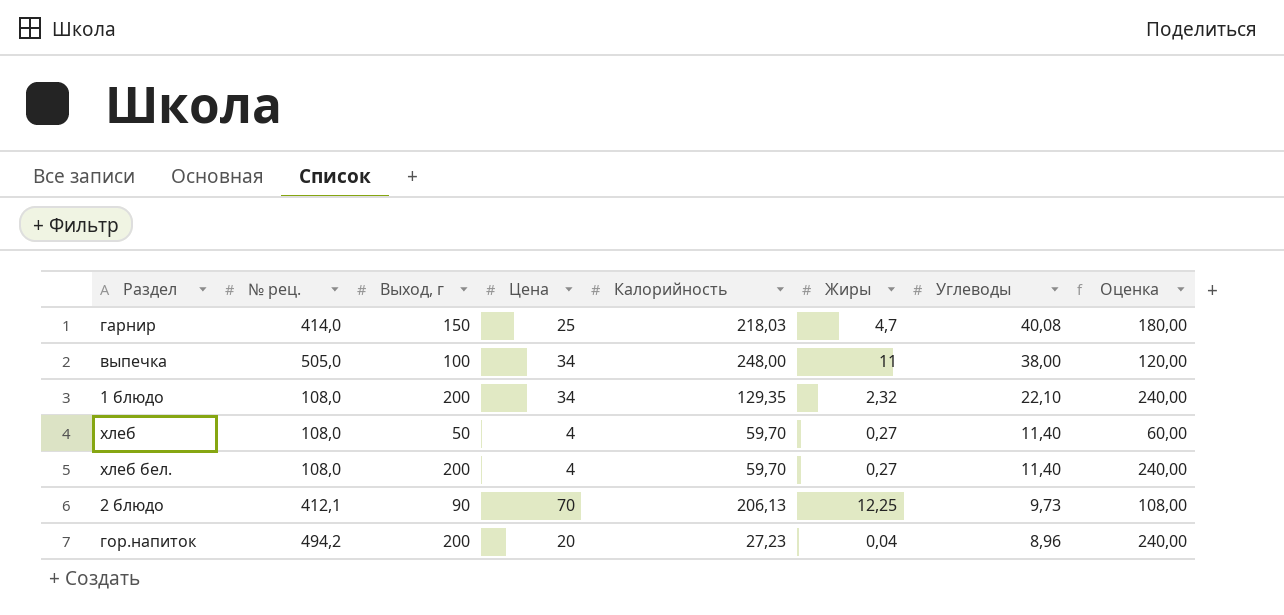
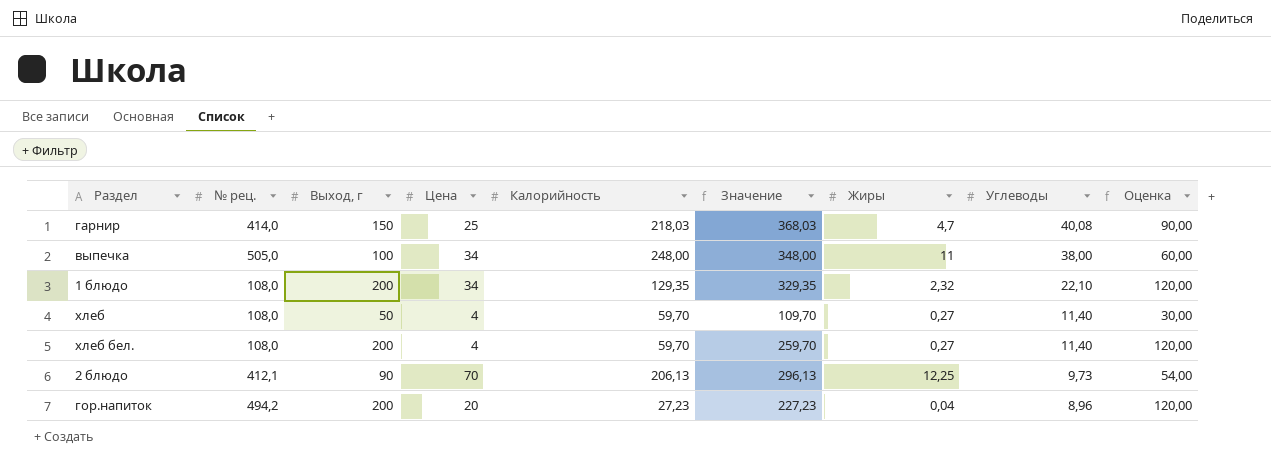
column Значение | formula: none -> [Выход, г] + [Калорийность]
column Оценка | formula: [Выход, г] * 1,2 -> [Выход, г] * 0,6

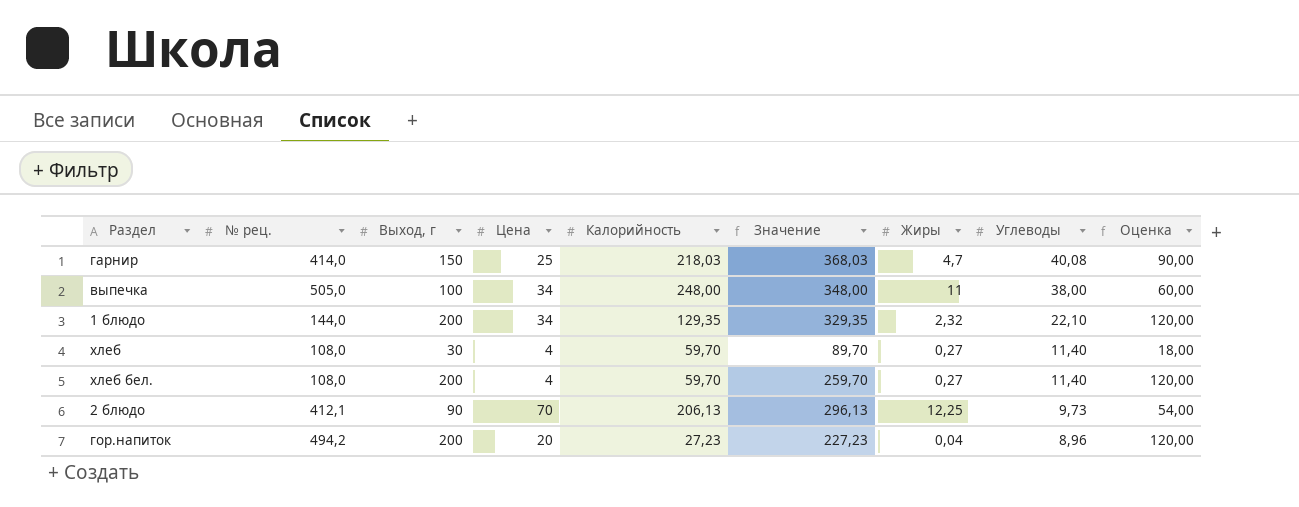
1 блюдо | № рец.: 108,0 -> 144,0
хлеб | Выход, г: 50 -> 30
хлеб | Значение: 109,70 -> 89,70
хлеб | Оценка: 30,00 -> 18,00

